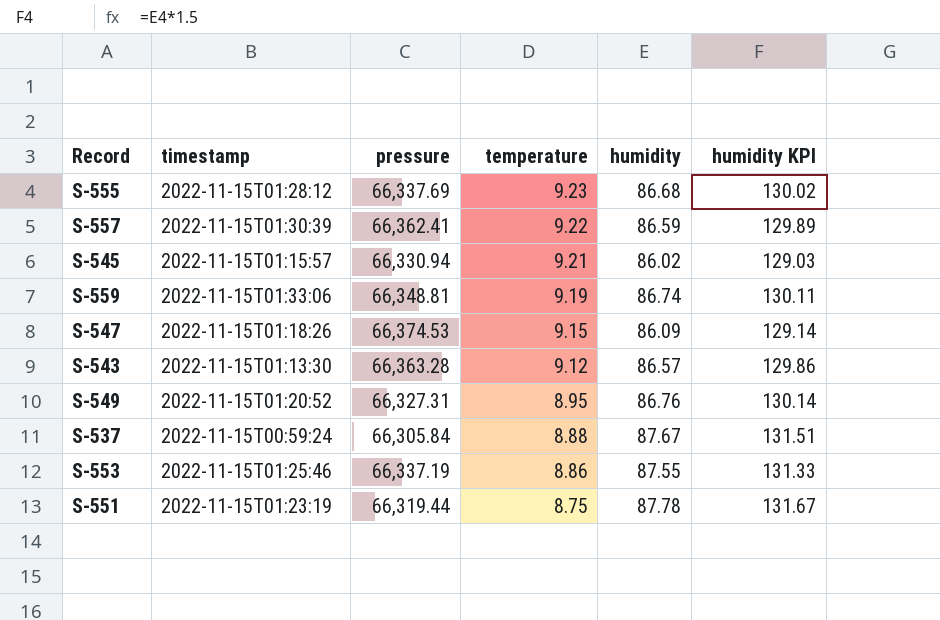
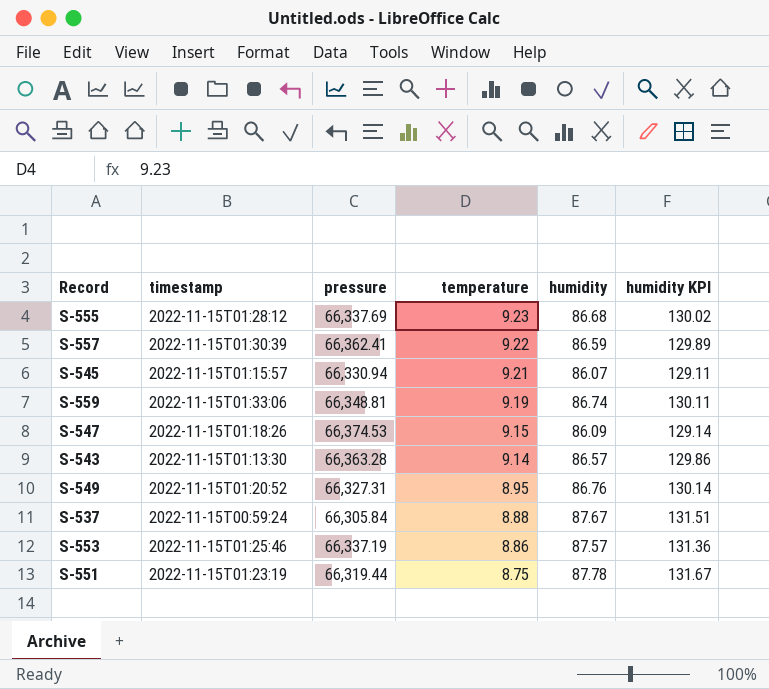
S-545 | humidity: 86.02 -> 86.07
S-545 | humidity KPI: 129.03 -> 129.11
S-543 | temperature: 9.12 -> 9.14
S-553 | humidity: 87.55 -> 87.57
S-553 | humidity KPI: 131.33 -> 131.36

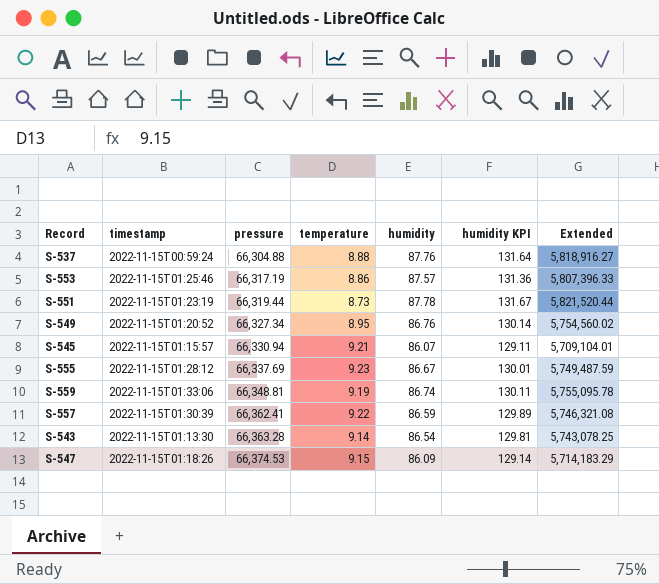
row order: temperature descending -> pressure ascending
column Extended | formula: none -> [pressure] * [humidity]
S-537 | pressure: 66,305.84 -> 66,304.88
S-537 | humidity: 87.67 -> 87.76
S-537 | humidity KPI: 131.51 -> 131.64
S-553 | pressure: 66,337.19 -> 66,317.19
S-551 | temperature: 8.75 -> 8.73
S-549 | pressure: 66,327.31 -> 66,327.34
S-555 | humidity: 86.68 -> 86.67
S-555 | humidity KPI: 130.02 -> 130.01
S-543 | humidity: 86.57 -> 86.54
S-543 | humidity KPI: 129.86 -> 129.81

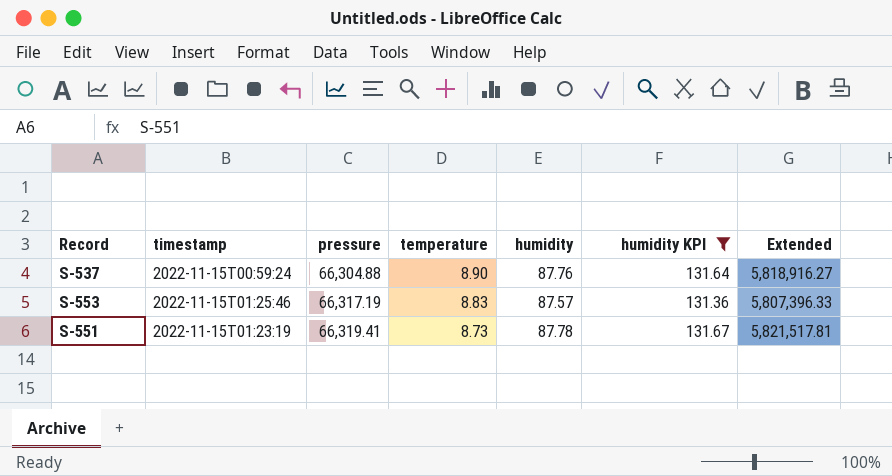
filter: none -> humidity KPI >= 131.36
S-537 | temperature: 8.88 -> 8.90
S-553 | temperature: 8.86 -> 8.83
S-551 | pressure: 66,319.44 -> 66,319.41
S-551 | Extended: 5,821,520.44 -> 5,821,517.81

